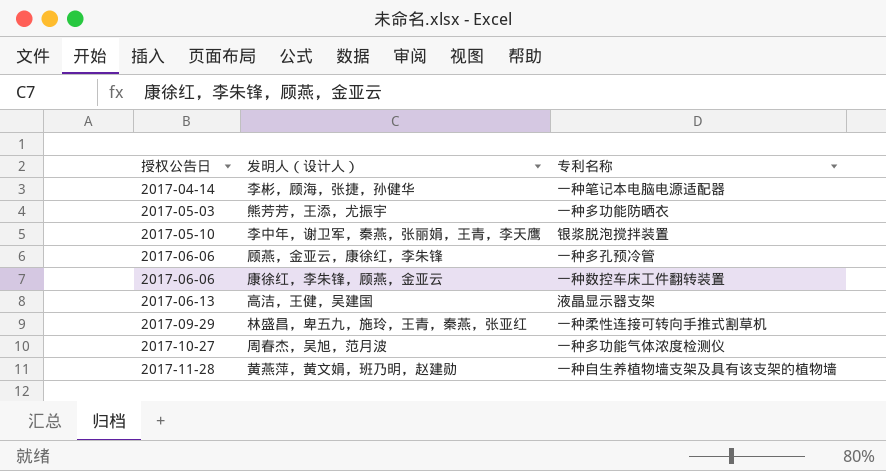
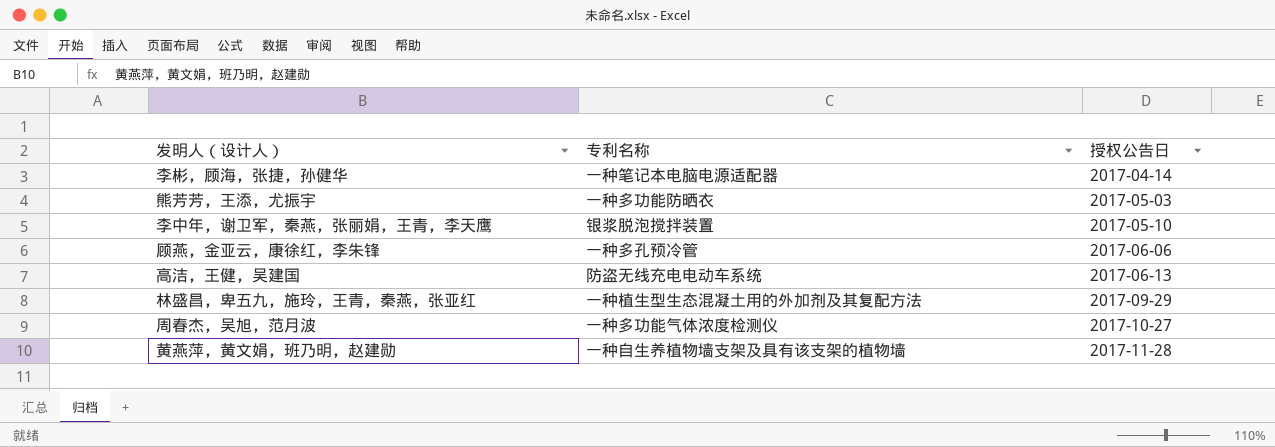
column 授权公告日 | position: 1 -> 3
row 康徐红，李朱锋，顾燕，金亚云: 2017-06-06 | 一种数控车床工件翻转装置 -> none
高洁，王健，吴建国 | 专利名称: 液晶显示器支架 -> 防盗无线充电电动车系统
林盛昌，卑五九，施玲，王青，秦燕，张亚红 | 专利名称: 一种柔性连接可转向手推式割草机 -> 一种植生型生态混凝土用的外加剂及其复配方法

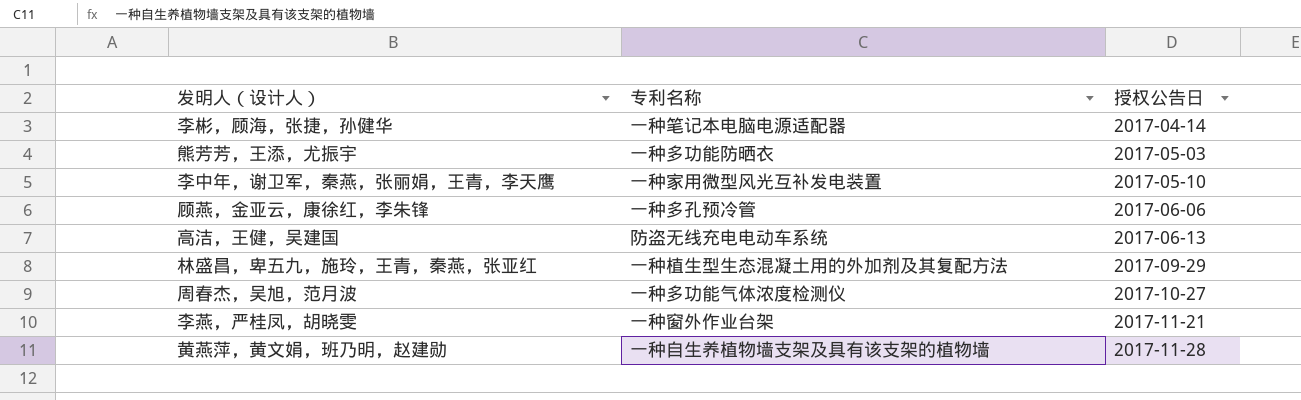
李中年，谢卫军，秦燕，张丽娟，王青，李天鹰 | 专利名称: 银浆脱泡搅拌装置 -> 一种家用微型风光互补发电装置
row 李燕，严桂凤，胡晓雯: none -> 一种窗外作业台架 | 2017-11-21

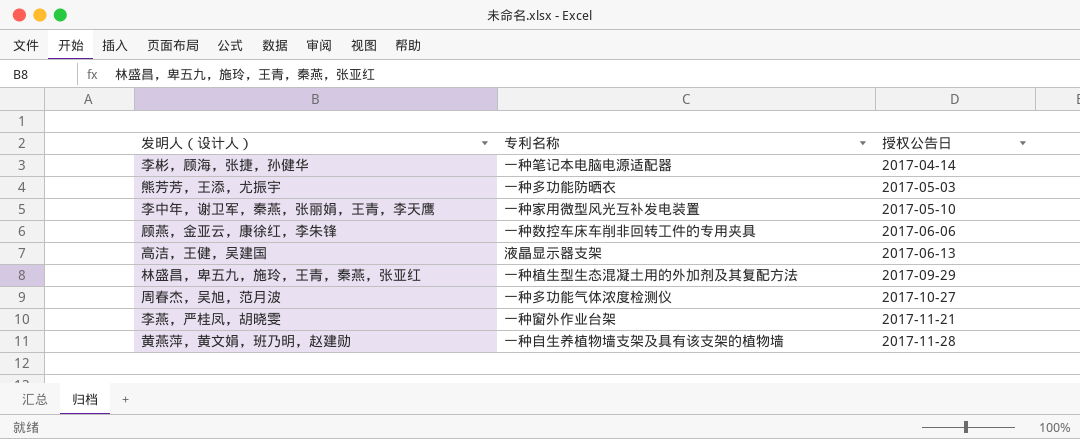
顾燕，金亚云，康徐红，李朱锋 | 专利名称: 一种多孔预冷管 -> 一种数控车床车削非回转工件的专用夹具
高洁，王健，吴建国 | 专利名称: 防盗无线充电电动车系统 -> 液晶显示器支架

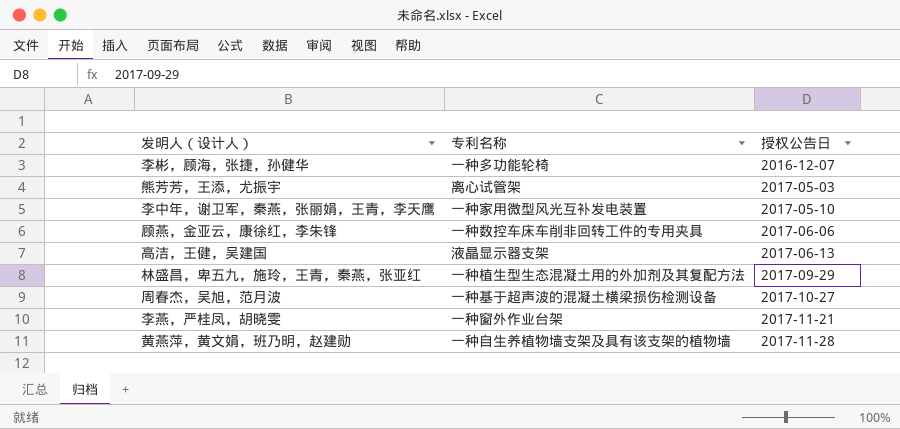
李彬，顾海，张捷，孙健华 | 专利名称: 一种笔记本电脑电源适配器 -> 一种多功能轮椅
李彬，顾海，张捷，孙健华 | 授权公告日: 2017-04-14 -> 2016-12-07
熊芳芳，王添，尤振宇 | 专利名称: 一种多功能防晒衣 -> 离心试管架
周春杰，吴旭，范月波 | 专利名称: 一种多功能气体浓度检测仪 -> 一种基于超声波的混凝土横梁损伤检测设备

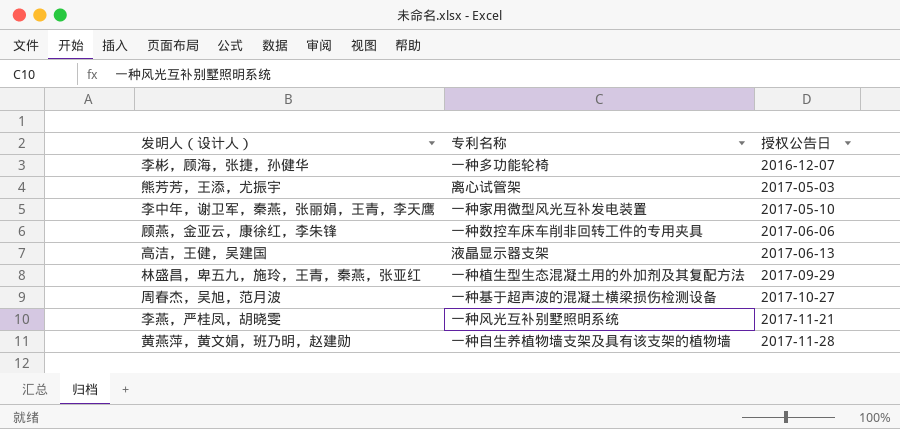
李燕，严桂凤，胡晓雯 | 专利名称: 一种窗外作业台架 -> 一种风光互补别墅照明系统

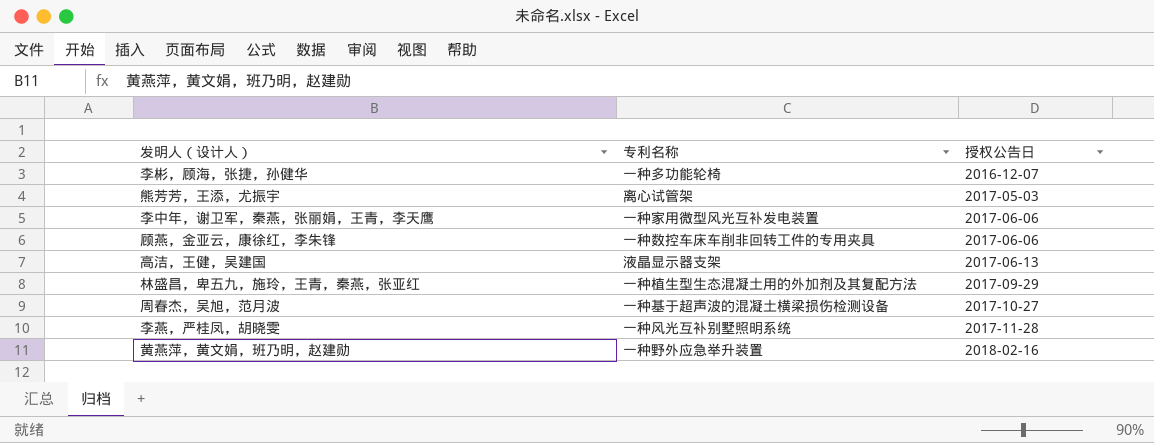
李中年，谢卫军，秦燕，张丽娟，王青，李天鹰 | 授权公告日: 2017-05-10 -> 2017-06-06
李燕，严桂凤，胡晓雯 | 授权公告日: 2017-11-21 -> 2017-11-28
黄燕萍，黄文娟，班乃明，赵建勋 | 专利名称: 一种自生养植物墙支架及具有该支架的植物墙 -> 一种野外应急举升装置
黄燕萍，黄文娟，班乃明，赵建勋 | 授权公告日: 2017-11-28 -> 2018-02-16

